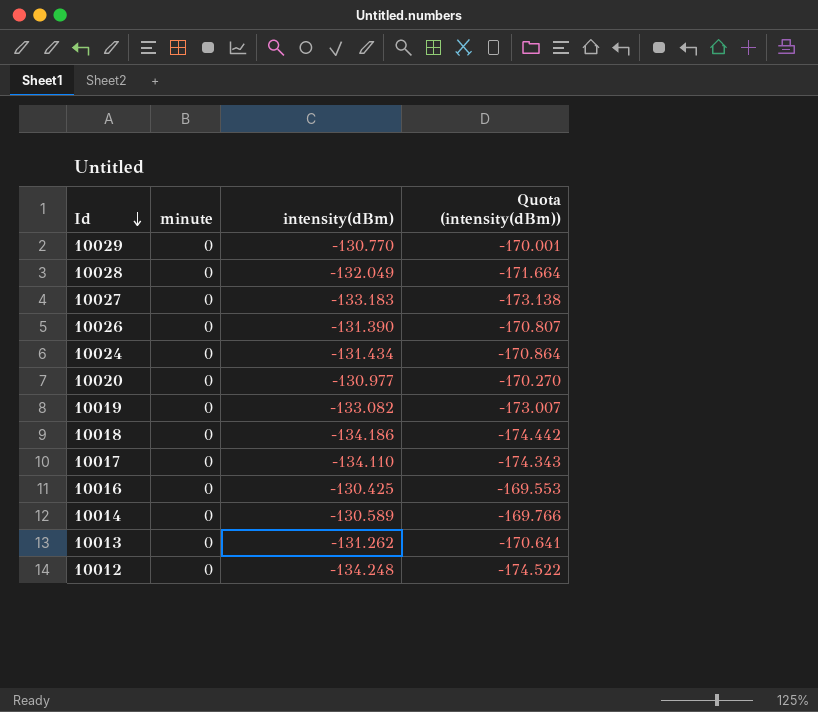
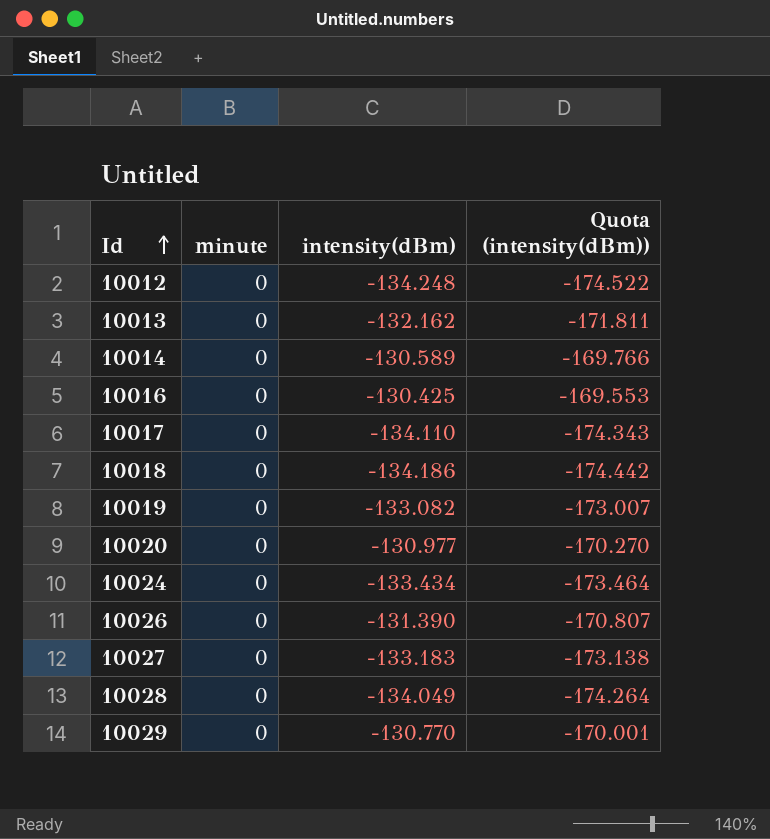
row order: Id descending -> Id ascending
10013 | intensity(dBm): -131.262 -> -132.162
10013 | Quota (intensity(dBm)): -170.641 -> -171.811
10024 | intensity(dBm): -131.434 -> -133.434
10024 | Quota (intensity(dBm)): -170.864 -> -173.464
10028 | intensity(dBm): -132.049 -> -134.049
10028 | Quota (intensity(dBm)): -171.664 -> -174.264

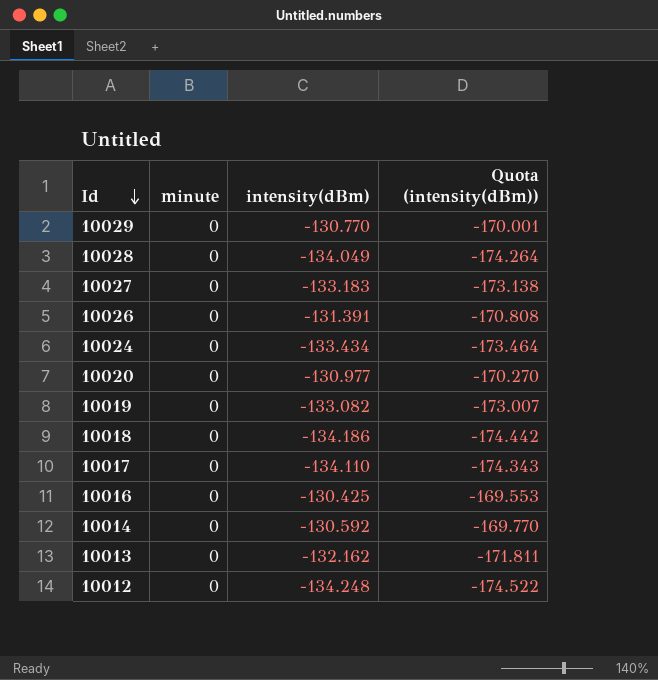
row order: Id ascending -> Id descending
10026 | intensity(dBm): -131.390 -> -131.391
10026 | Quota (intensity(dBm)): -170.807 -> -170.808
10014 | intensity(dBm): -130.589 -> -130.592
10014 | Quota (intensity(dBm)): -169.766 -> -169.770

